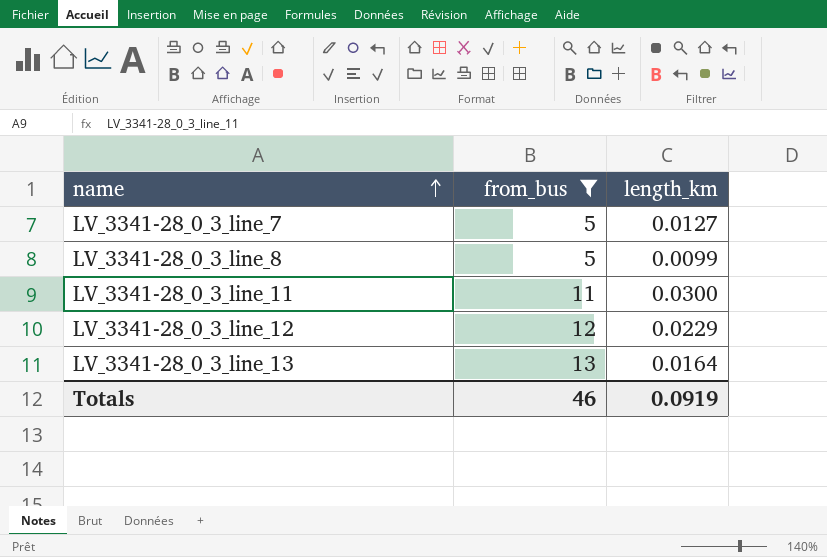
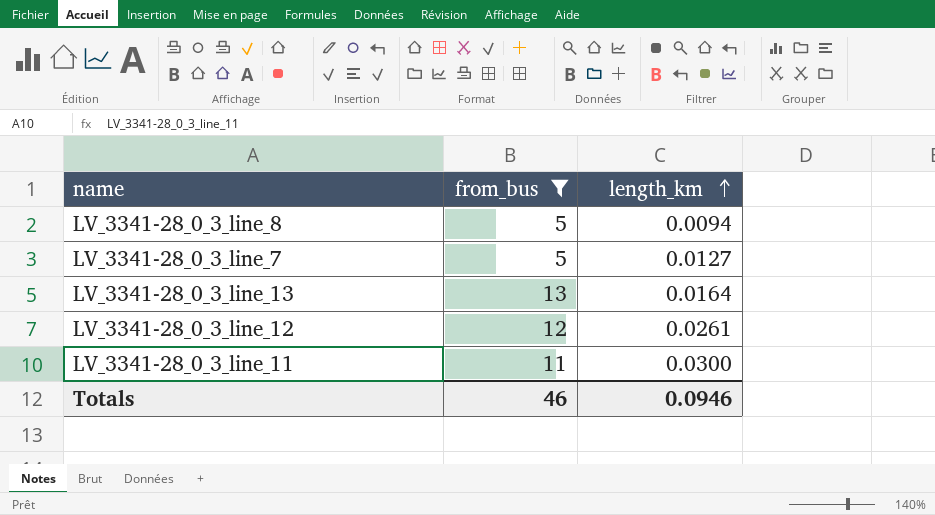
row order: name ascending -> length_km ascending
LV_3341-28_0_3_line_8 | length_km: 0.0099 -> 0.0094
LV_3341-28_0_3_line_12 | length_km: 0.0229 -> 0.0261
Totals | length_km: 0.0919 -> 0.0946

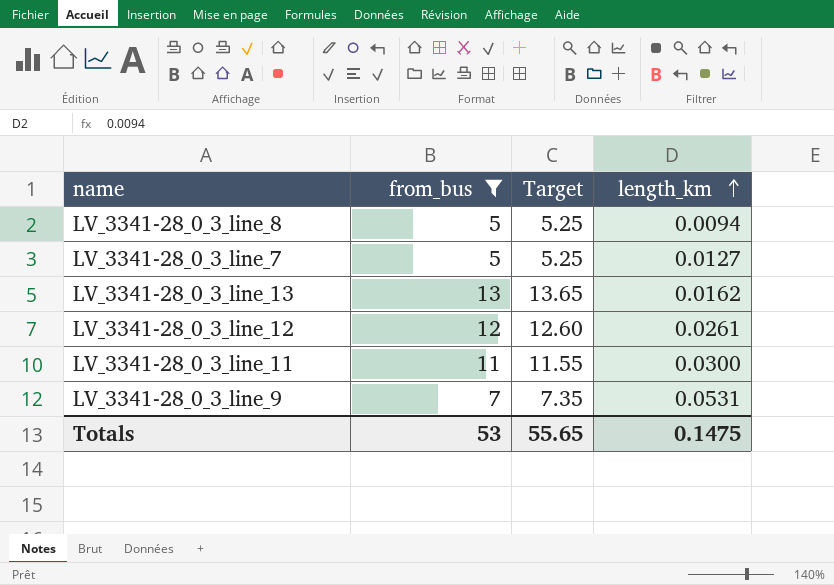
column Target | formula: none -> [from_bus] * 1.05
LV_3341-28_0_3_line_13 | length_km: 0.0164 -> 0.0162
row LV_3341-28_0_3_line_9: none -> 7 | 7.35 | 0.0531
Totals | from_bus: 46 -> 53
Totals | length_km: 0.0946 -> 0.1475

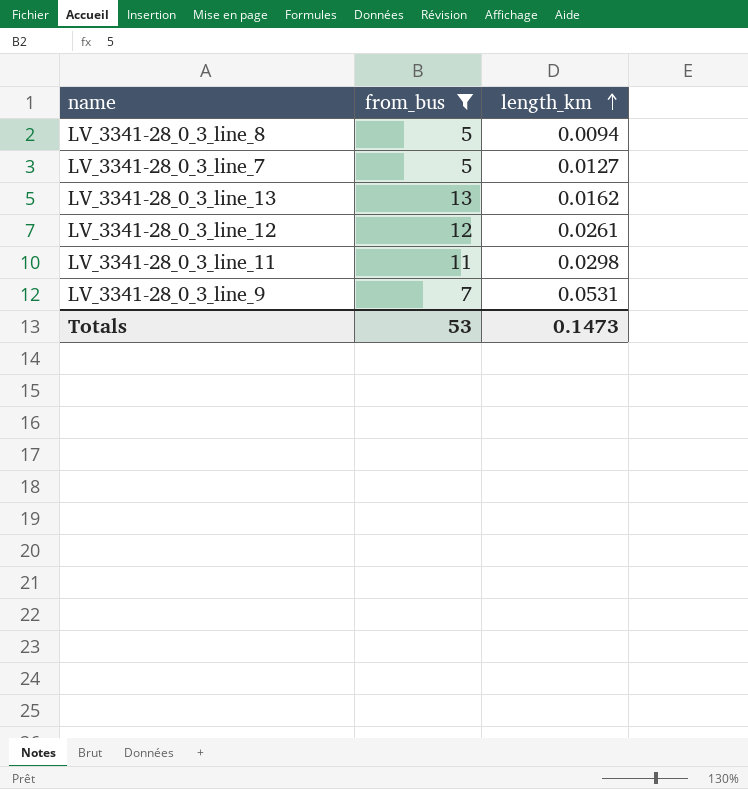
column Target | formula: [from_bus] * 1.05 -> none
LV_3341-28_0_3_line_11 | length_km: 0.0300 -> 0.0298
Totals | length_km: 0.1475 -> 0.1473

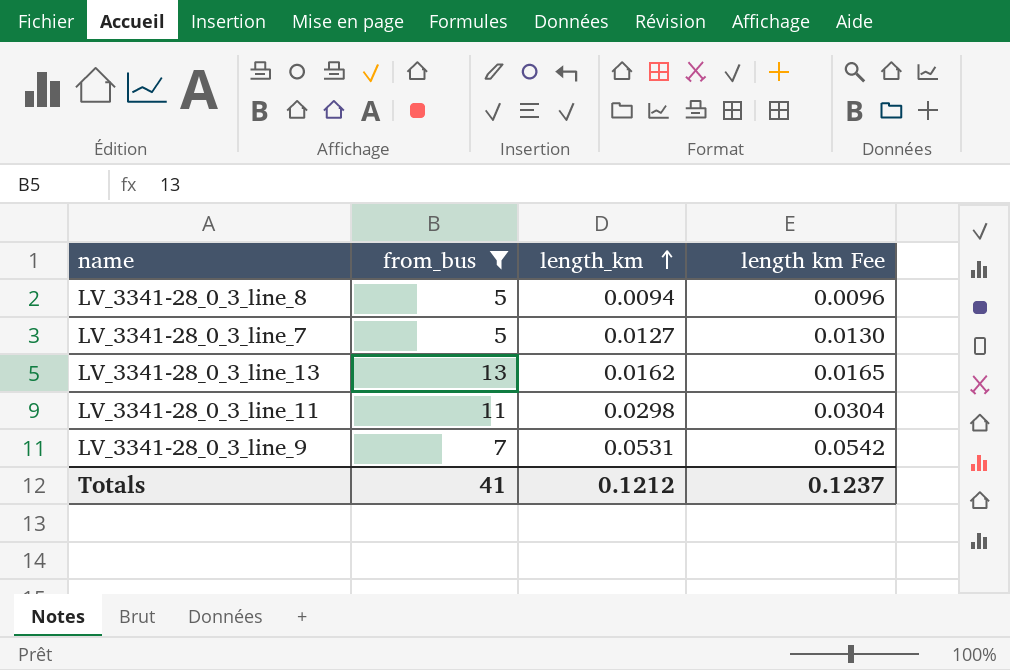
column length km Fee | formula: none -> [length_km] * 1.02
row LV_3341-28_0_3_line_12: 12 | 0.0261 -> none
Totals | from_bus: 53 -> 41
Totals | length_km: 0.1473 -> 0.1212

